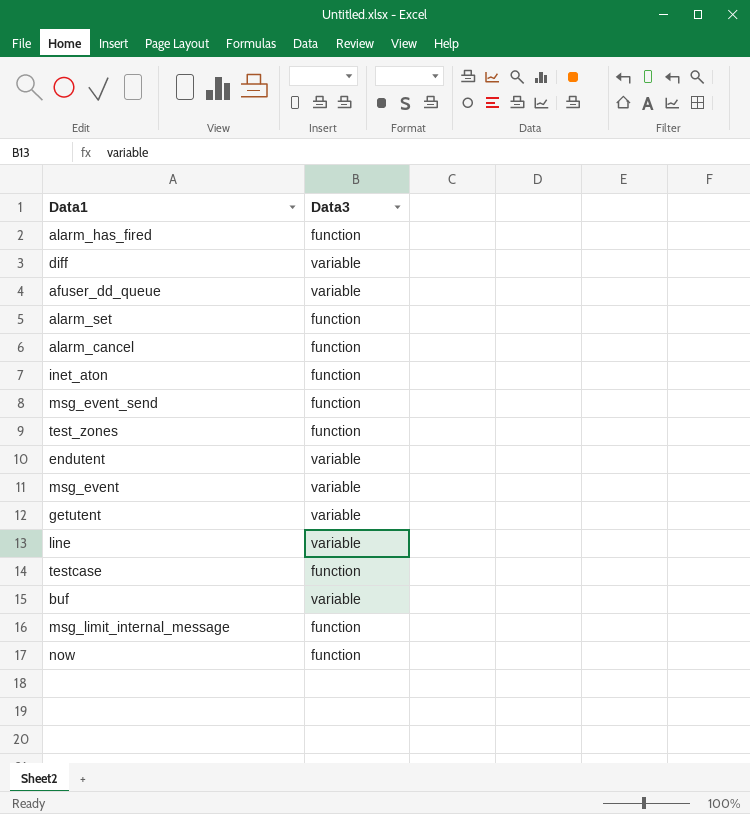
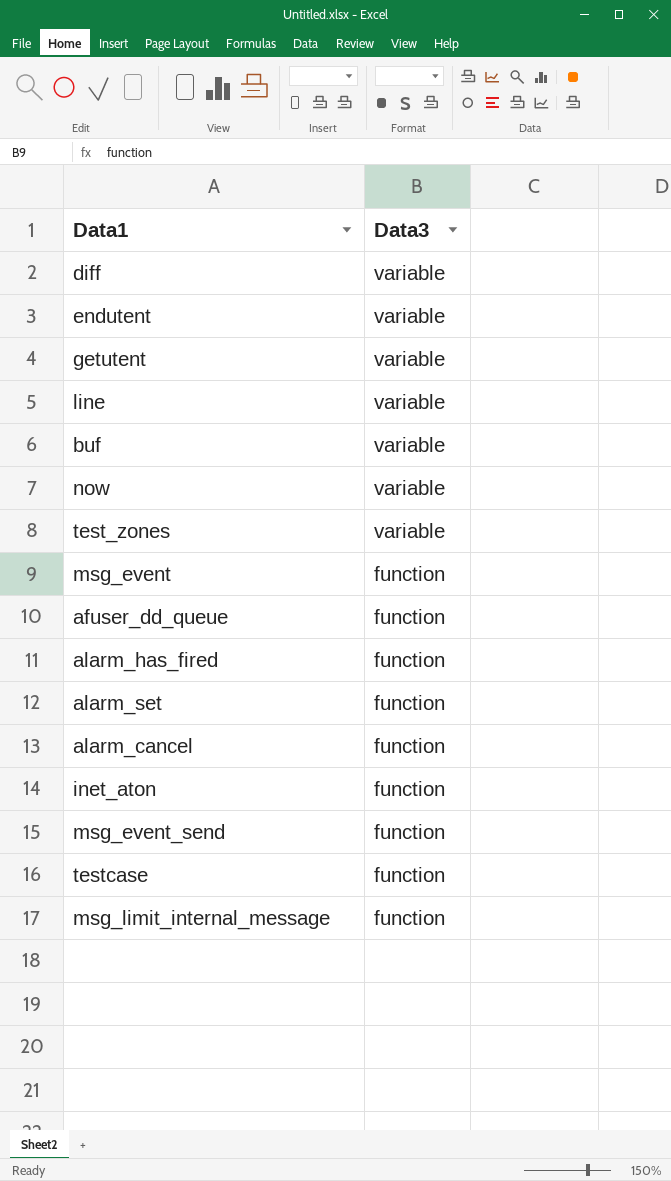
row order: none -> Data3 descending
now | Data3: function -> variable
test_zones | Data3: function -> variable
msg_event | Data3: variable -> function
afuser_dd_queue | Data3: variable -> function

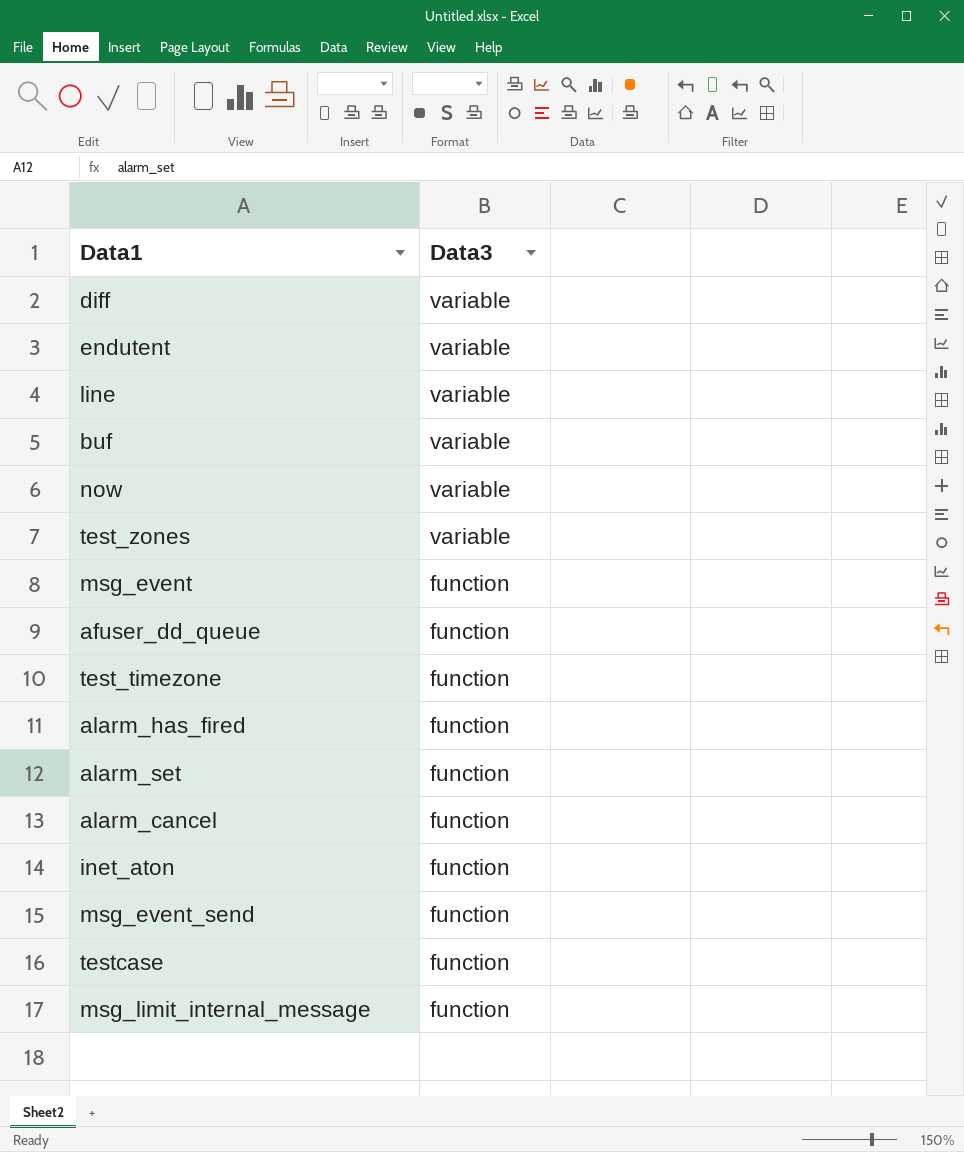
row getutent: variable -> none
row test_timezone: none -> function

